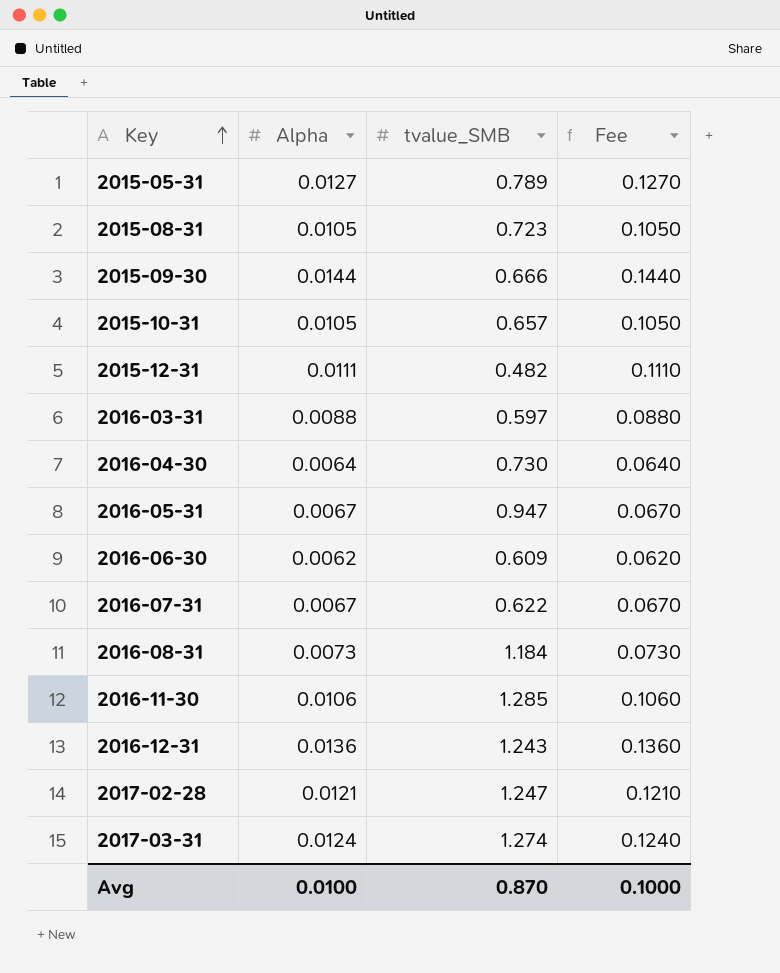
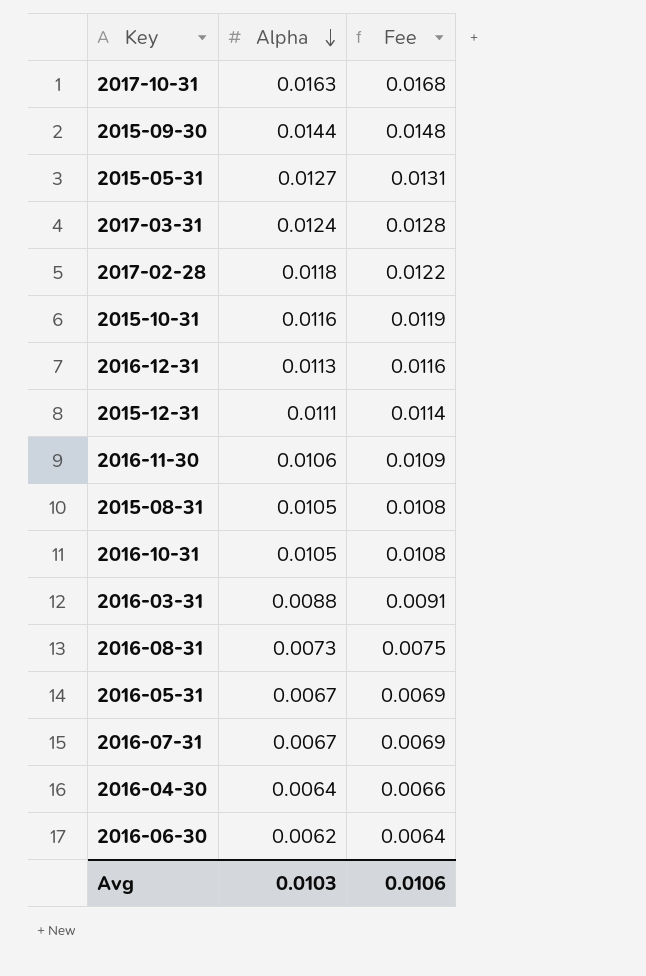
row order: Key ascending -> Alpha descending
column tvalue_SMB | position: 3 -> none
column Fee | formula: [Alpha] * 10 -> [Alpha] * 1.03
row 2017-10-31: none -> 0.0163 | 0.0168
2017-02-28 | Alpha: 0.0121 -> 0.0118
2015-10-31 | Alpha: 0.0105 -> 0.0116
2016-12-31 | Alpha: 0.0136 -> 0.0113
row 2016-10-31: none -> 0.0105 | 0.0108
Avg | Alpha: 0.0100 -> 0.0103
Avg | Fee: 0.1000 -> 0.0106

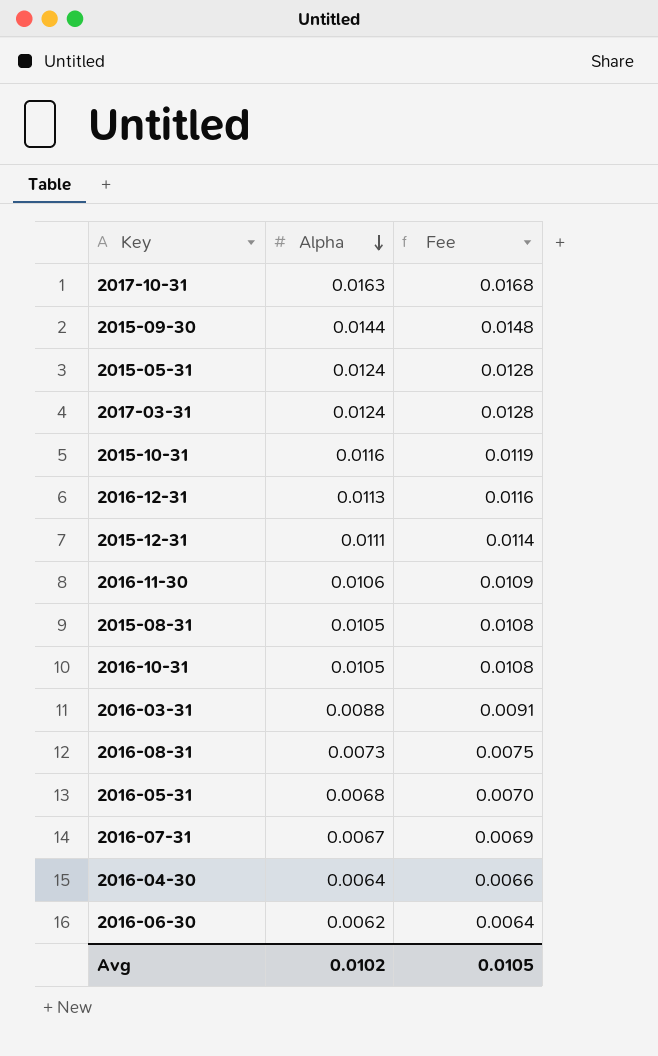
row 2017-02-28: 0.0118 | 0.0122 -> none
2015-05-31 | Alpha: 0.0127 -> 0.0124
2015-05-31 | Fee: 0.0131 -> 0.0128
2016-05-31 | Alpha: 0.0067 -> 0.0068
2016-05-31 | Fee: 0.0069 -> 0.0070
Avg | Alpha: 0.0103 -> 0.0102
Avg | Fee: 0.0106 -> 0.0105

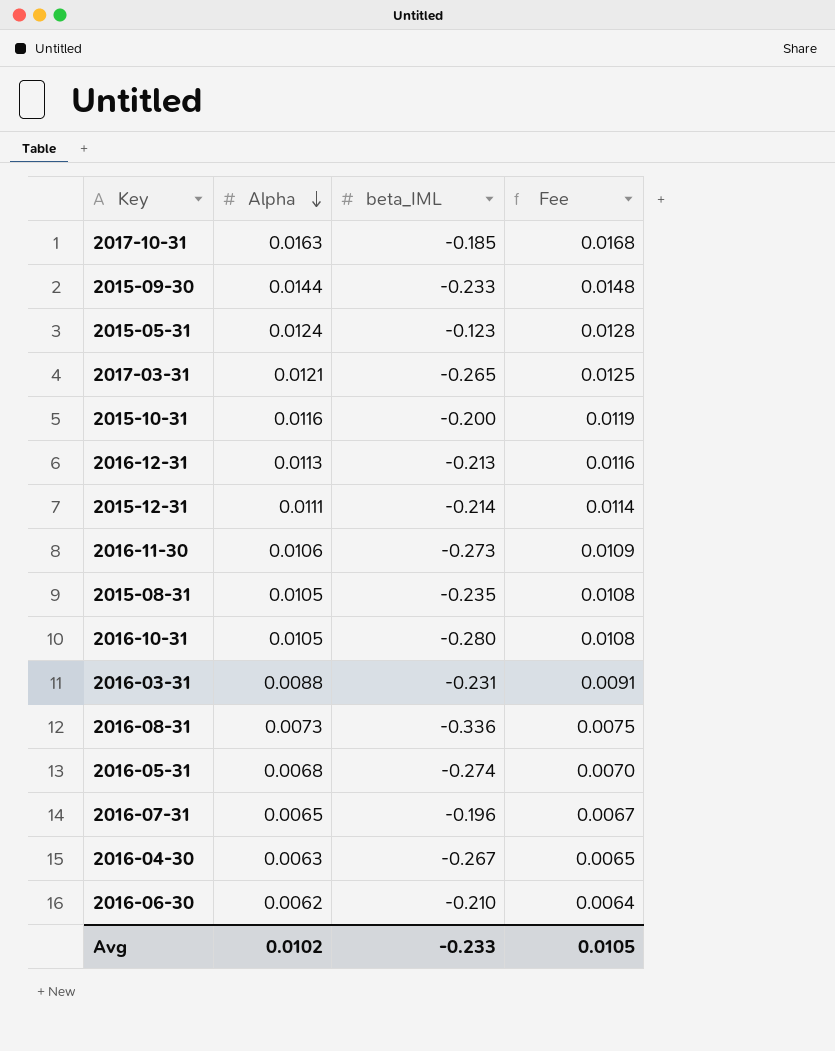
column beta_IML | position: none -> 3
2017-03-31 | Alpha: 0.0124 -> 0.0121
2017-03-31 | Fee: 0.0128 -> 0.0125
2016-07-31 | Alpha: 0.0067 -> 0.0065
2016-07-31 | Fee: 0.0069 -> 0.0067
2016-04-30 | Alpha: 0.0064 -> 0.0063
2016-04-30 | Fee: 0.0066 -> 0.0065

